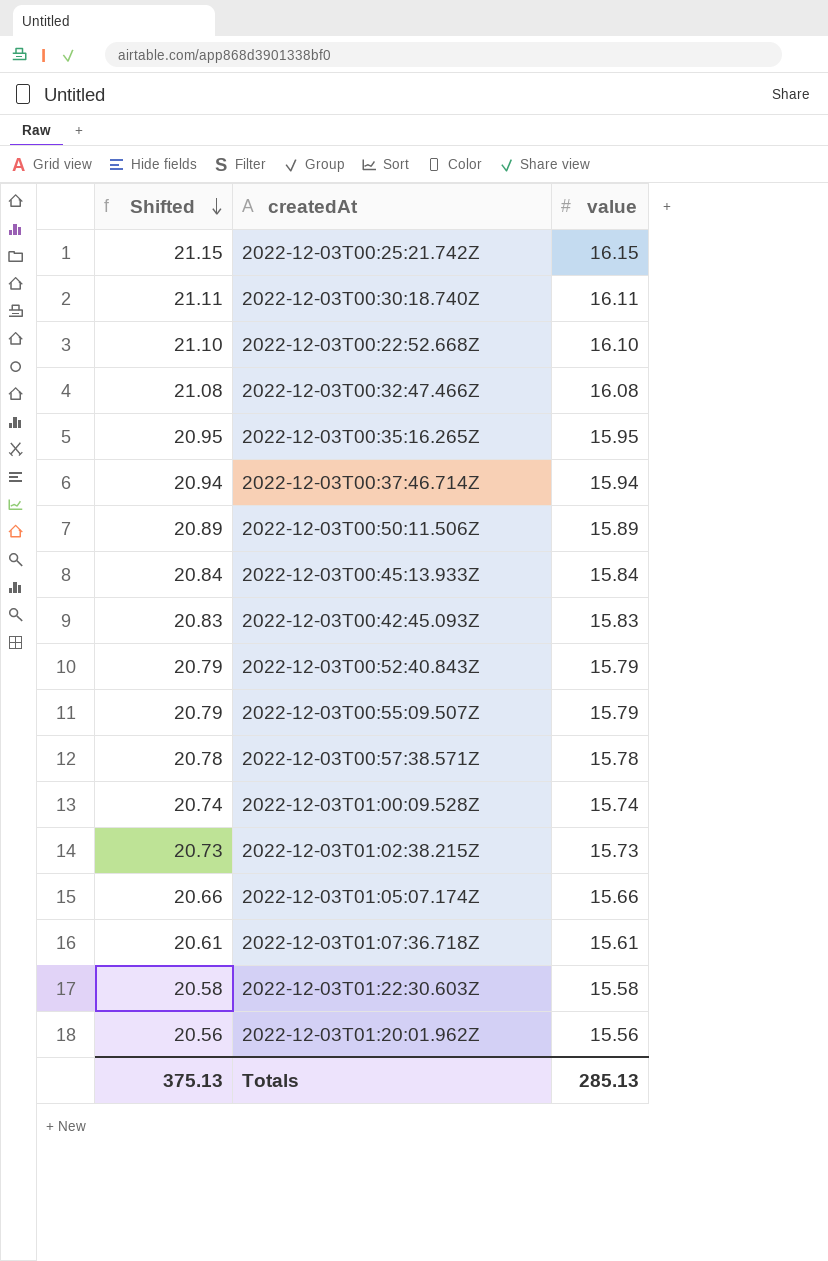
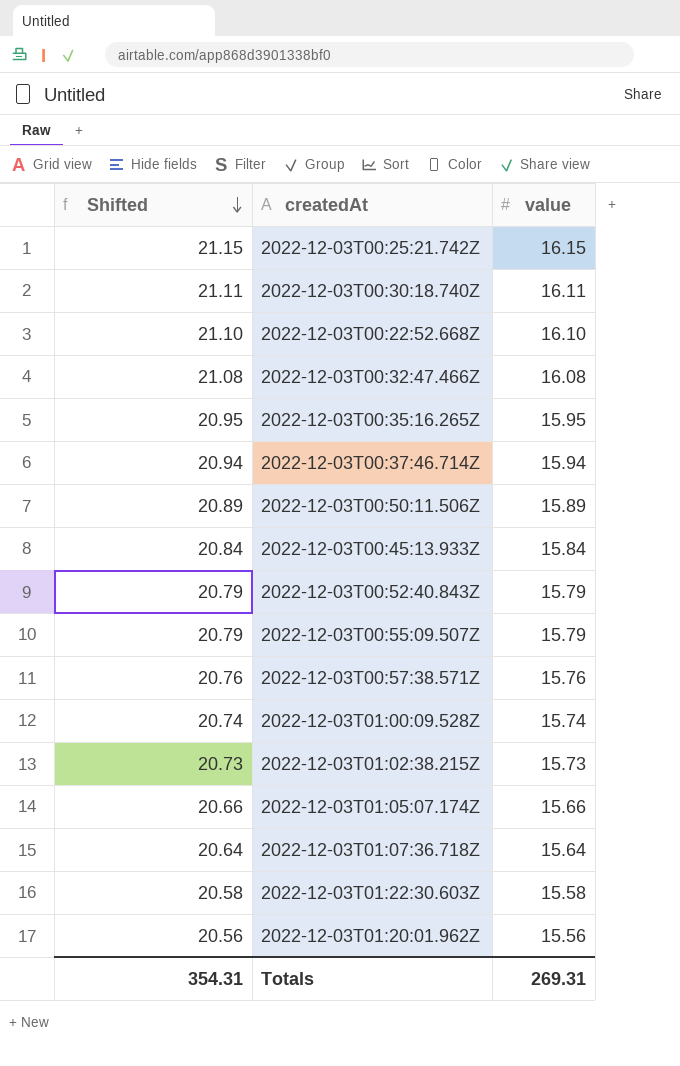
row 2022-12-03T00:42:45.093Z: 20.83 | 15.83 -> none
2022-12-03T00:57:38.571Z | Shifted: 20.78 -> 20.76
2022-12-03T00:57:38.571Z | value: 15.78 -> 15.76
2022-12-03T01:07:36.718Z | Shifted: 20.61 -> 20.64
2022-12-03T01:07:36.718Z | value: 15.61 -> 15.64
Totals | Shifted: 375.13 -> 354.31
Totals | value: 285.13 -> 269.31

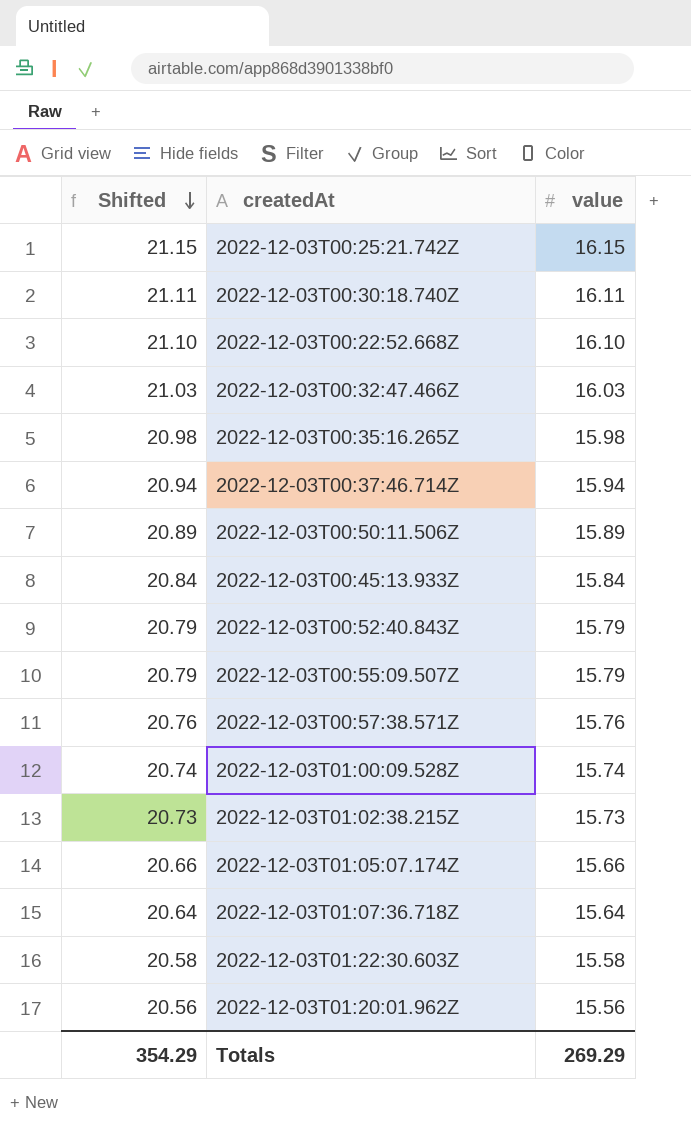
2022-12-03T00:32:47.466Z | Shifted: 21.08 -> 21.03
2022-12-03T00:32:47.466Z | value: 16.08 -> 16.03
2022-12-03T00:35:16.265Z | Shifted: 20.95 -> 20.98
2022-12-03T00:35:16.265Z | value: 15.95 -> 15.98
Totals | Shifted: 354.31 -> 354.29
Totals | value: 269.31 -> 269.29

